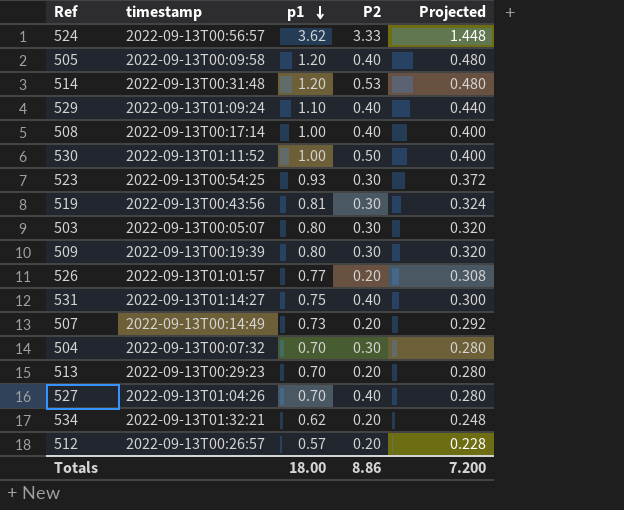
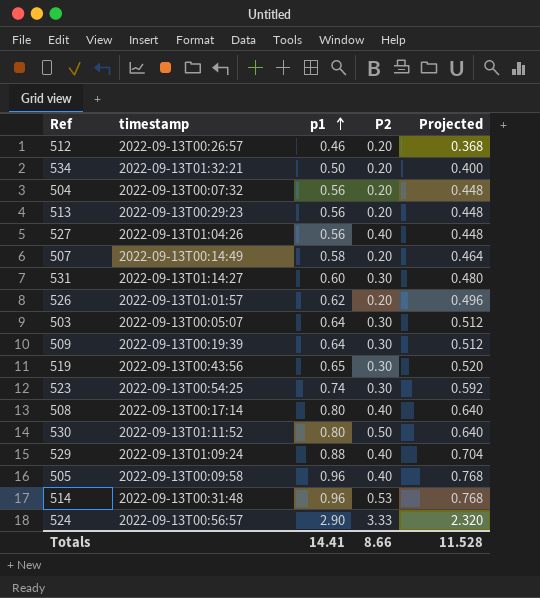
row order: p1 descending -> p1 ascending
column Projected | formula: [p1] * 0.4 -> [p1] * 0.8
512 | p1: 0.57 -> 0.46
534 | p1: 0.62 -> 0.50
504 | p1: 0.70 -> 0.56
504 | P2: 0.30 -> 0.20
513 | p1: 0.70 -> 0.56
527 | p1: 0.70 -> 0.56
507 | p1: 0.73 -> 0.58
531 | p1: 0.75 -> 0.60
531 | P2: 0.40 -> 0.30
526 | p1: 0.77 -> 0.62
503 | p1: 0.80 -> 0.64
509 | p1: 0.80 -> 0.64
519 | p1: 0.81 -> 0.65
523 | p1: 0.93 -> 0.74
508 | p1: 1.00 -> 0.80
530 | p1: 1.00 -> 0.80
529 | p1: 1.10 -> 0.88
505 | p1: 1.20 -> 0.96
514 | p1: 1.20 -> 0.96
524 | p1: 3.62 -> 2.90
Totals | p1: 18.00 -> 14.41
Totals | P2: 8.86 -> 8.66
Totals | Projected: 7.200 -> 11.528

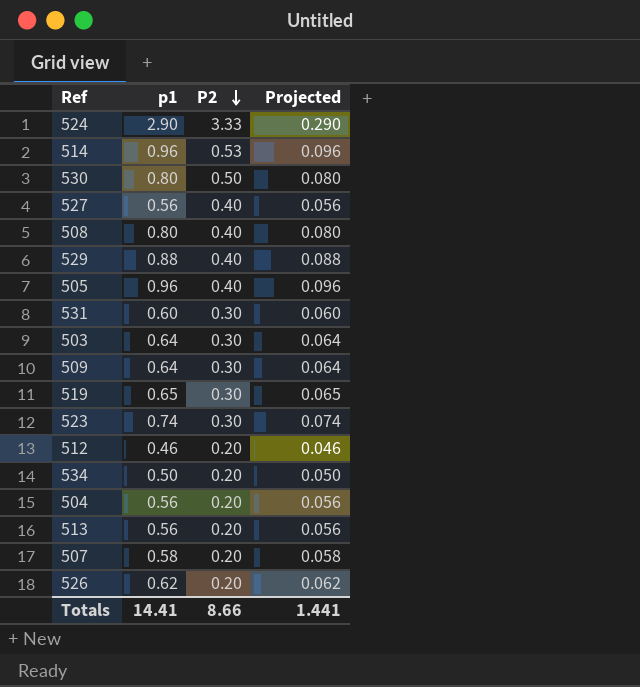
row order: p1 ascending -> P2 descending
column timestamp | position: 2 -> none
column Projected | formula: [p1] * 0.8 -> [p1] * 0.1
Totals | Projected: 11.528 -> 1.441

